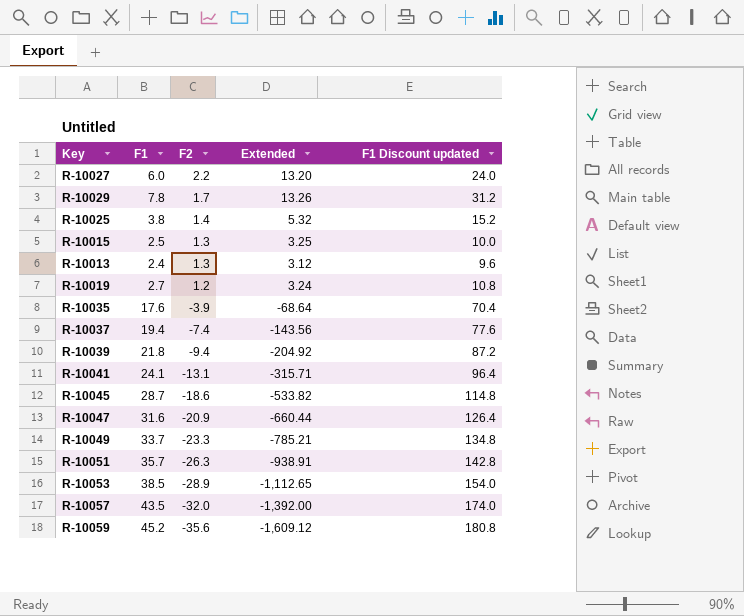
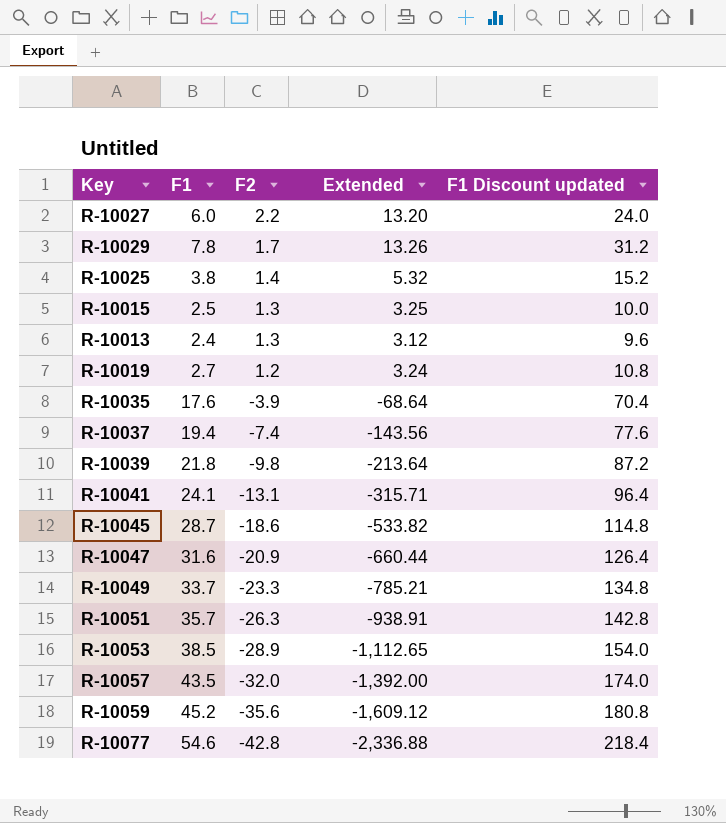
R-10039 | F2: -9.4 -> -9.8
R-10039 | Extended: -204.92 -> -213.64
row R-10077: none -> 54.6 | -42.8 | -2,336.88 | 218.4

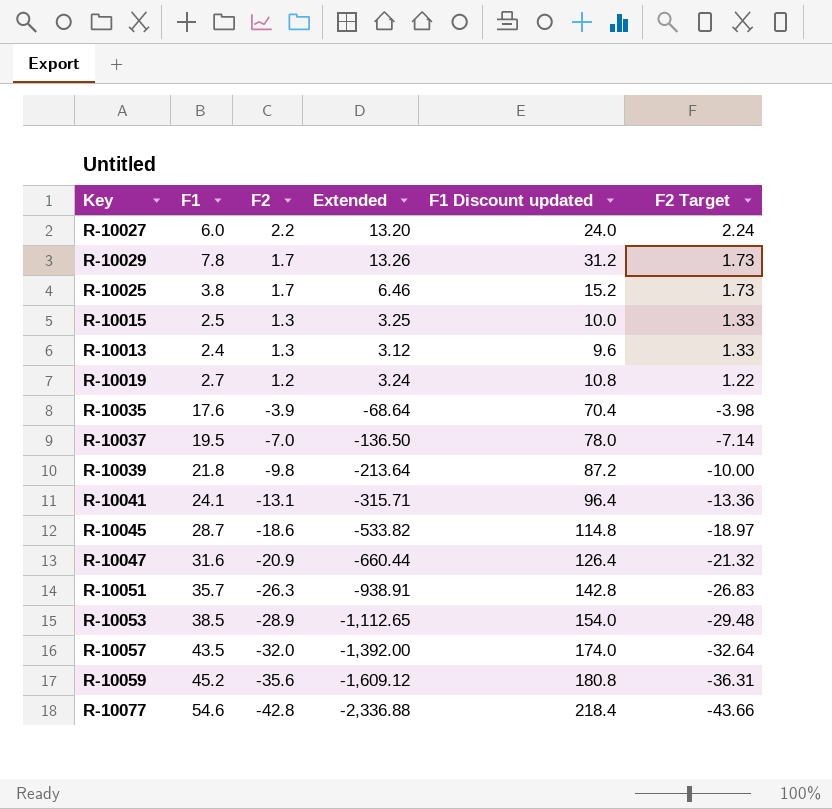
column F2 Target | formula: none -> [F2] * 1.02
row R-10049: 33.7 | -23.3 | -785.21 | 134.8 -> none
R-10025 | F2: 1.4 -> 1.7
R-10025 | Extended: 5.32 -> 6.46
R-10037 | F1: 19.4 -> 19.5
R-10037 | F2: -7.4 -> -7.0
R-10037 | Extended: -143.56 -> -136.50
R-10037 | F1 Discount updated: 77.6 -> 78.0

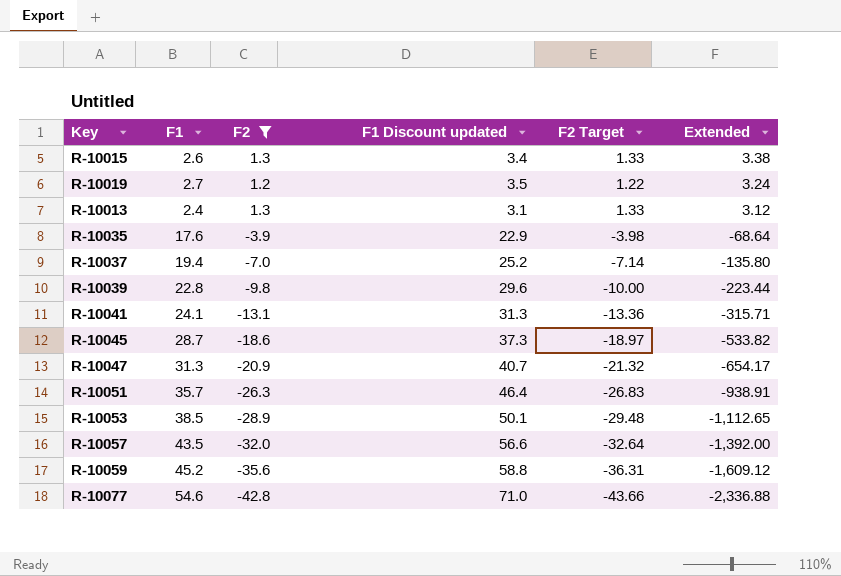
filter: none -> F2 <= 1.3
row order: F2 descending -> Extended descending
column F1 Discount updated | formula: [F1] * 4 -> [F1] * 1.3
column Extended | position: 4 -> 6
R-10015 | F1: 2.5 -> 2.6
R-10015 | Extended: 3.25 -> 3.38
R-10037 | F1: 19.5 -> 19.4
R-10037 | Extended: -136.50 -> -135.80
R-10039 | F1: 21.8 -> 22.8
R-10039 | Extended: -213.64 -> -223.44
R-10047 | F1: 31.6 -> 31.3
R-10047 | Extended: -660.44 -> -654.17

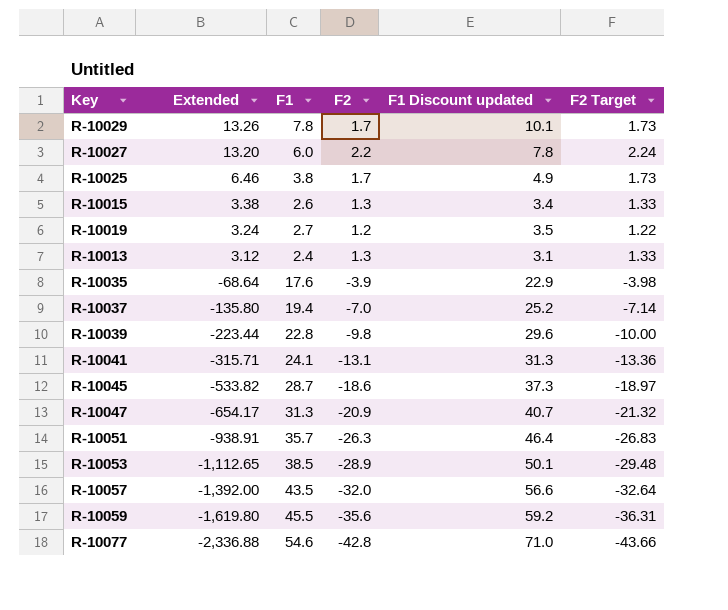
filter: F2 <= 1.3 -> none
column Extended | position: 6 -> 2
R-10059 | Extended: -1,609.12 -> -1,619.80
R-10059 | F1: 45.2 -> 45.5
R-10059 | F1 Discount updated: 58.8 -> 59.2

